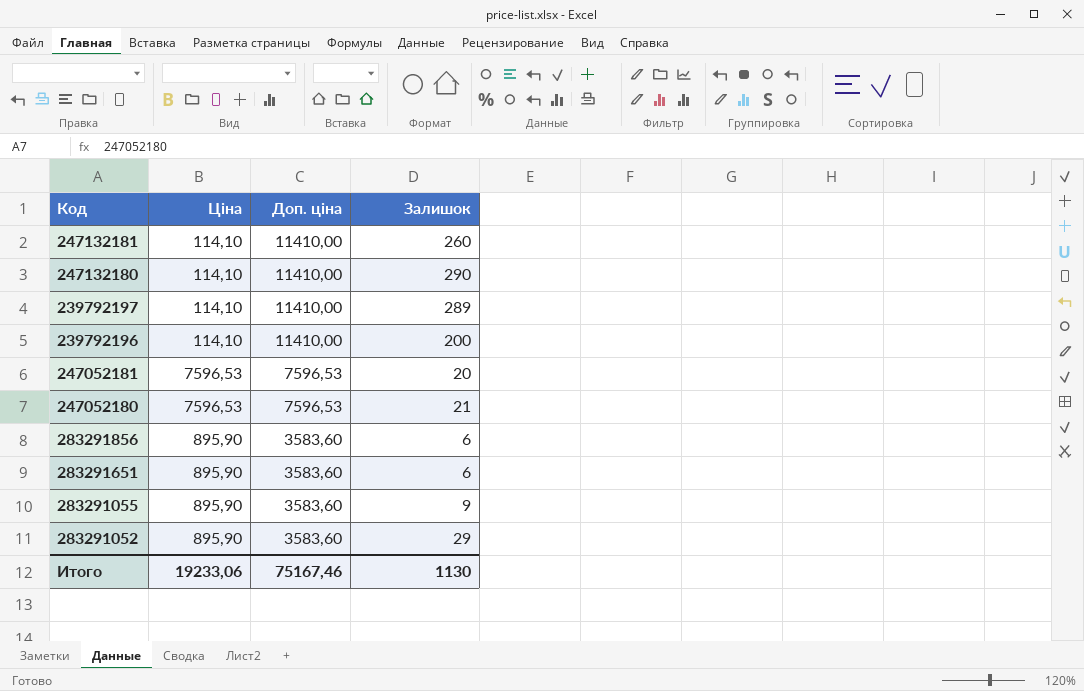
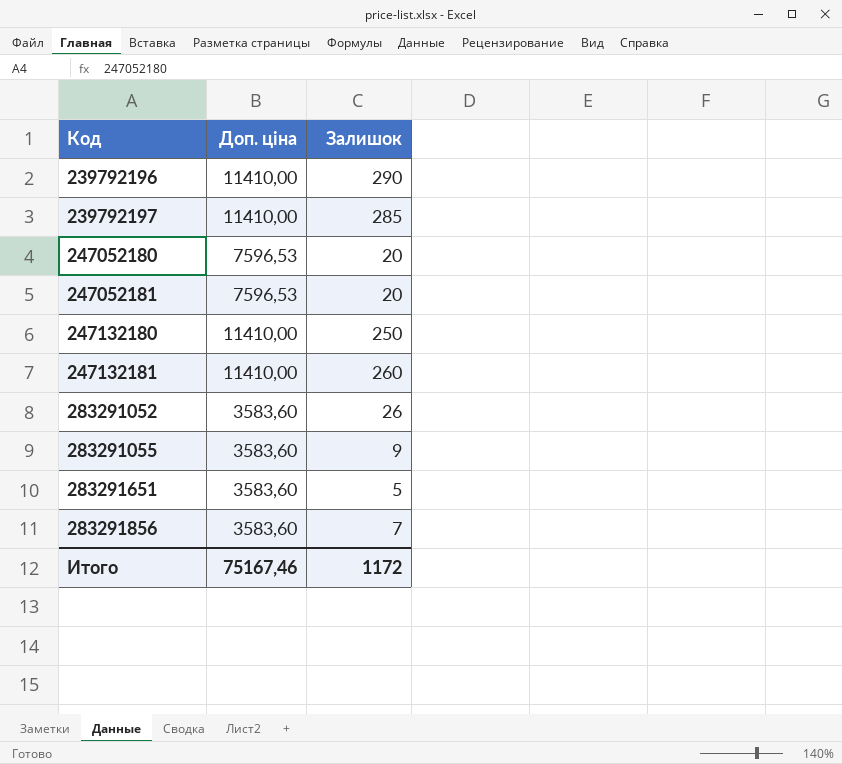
row order: Доп. ціна descending -> Код ascending
column Ціна | position: 2 -> none
239792196 | Залишок: 200 -> 290
239792197 | Залишок: 289 -> 285
247052180 | Залишок: 21 -> 20
247132180 | Залишок: 290 -> 250
283291052 | Залишок: 29 -> 26
283291651 | Залишок: 6 -> 5
283291856 | Залишок: 6 -> 7
Итого | Залишок: 1130 -> 1172

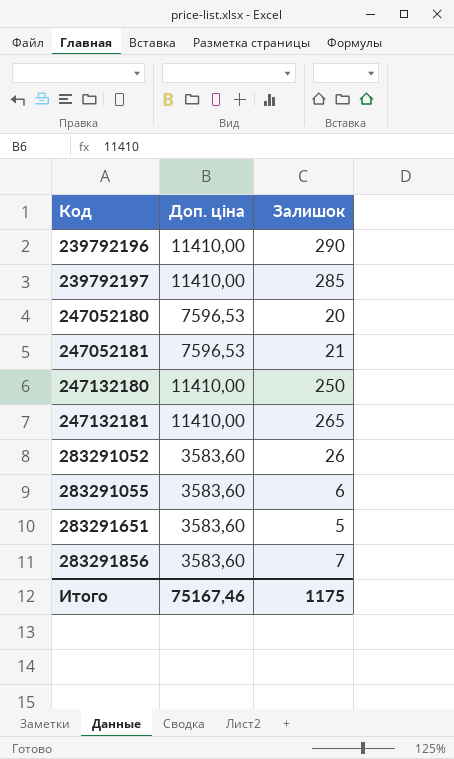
247052181 | Залишок: 20 -> 21
247132181 | Залишок: 260 -> 265
283291055 | Залишок: 9 -> 6
Итого | Залишок: 1172 -> 1175

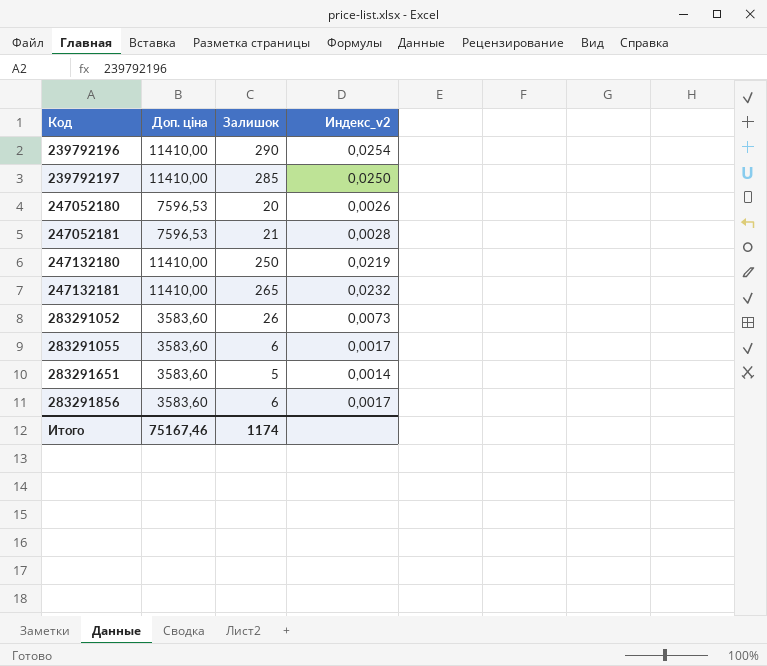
column Индекс_v2 | formula: none -> [Залишок] / [Доп. ціна]
283291856 | Залишок: 7 -> 6
Итого | Залишок: 1175 -> 1174

